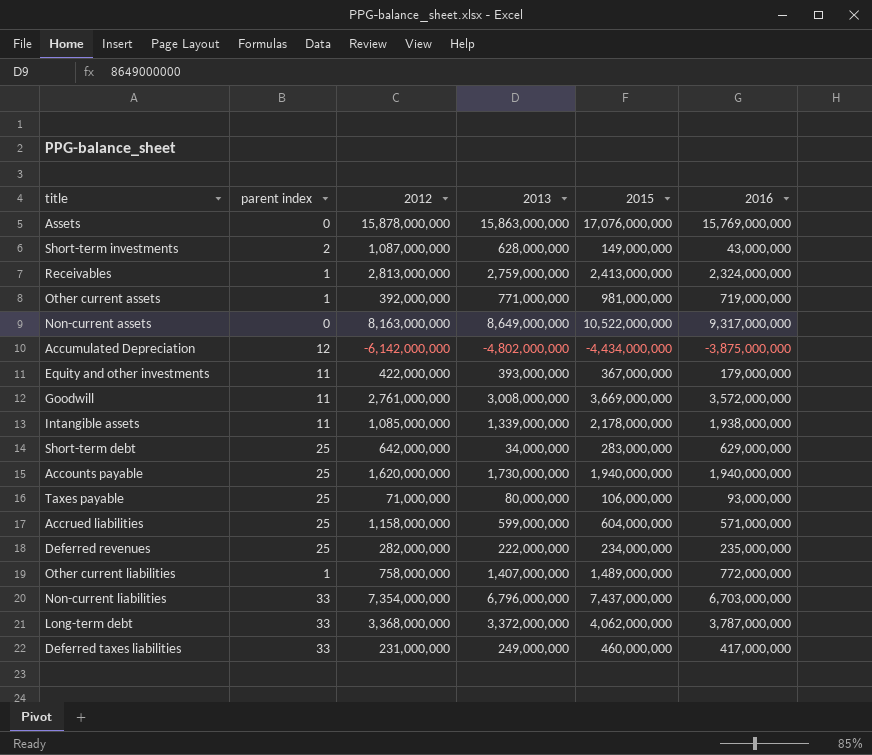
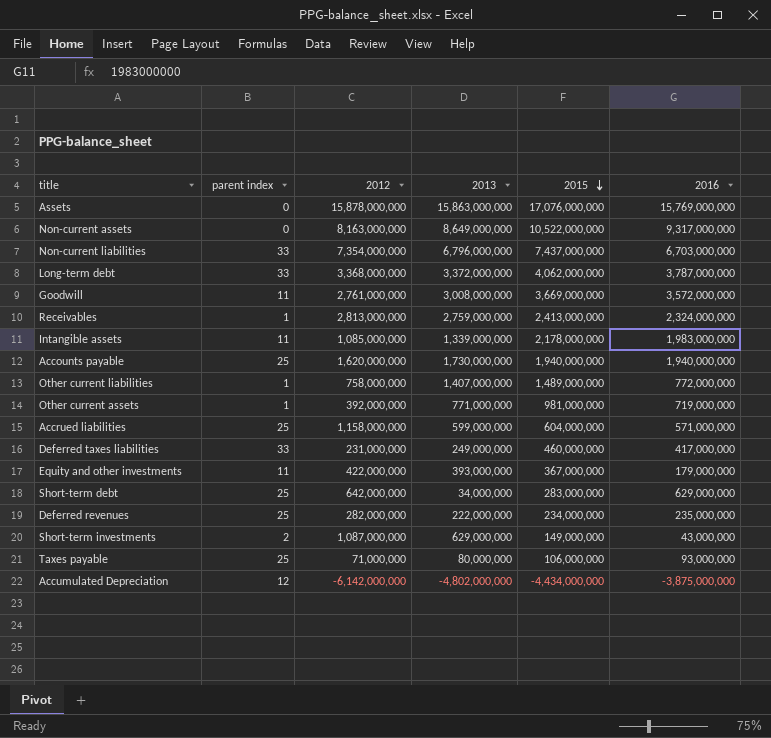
row order: none -> 2015 descending
Intangible assets | 2016: 1,938,000,000 -> 1,983,000,000
Short-term investments | 2013: 628,000,000 -> 629,000,000

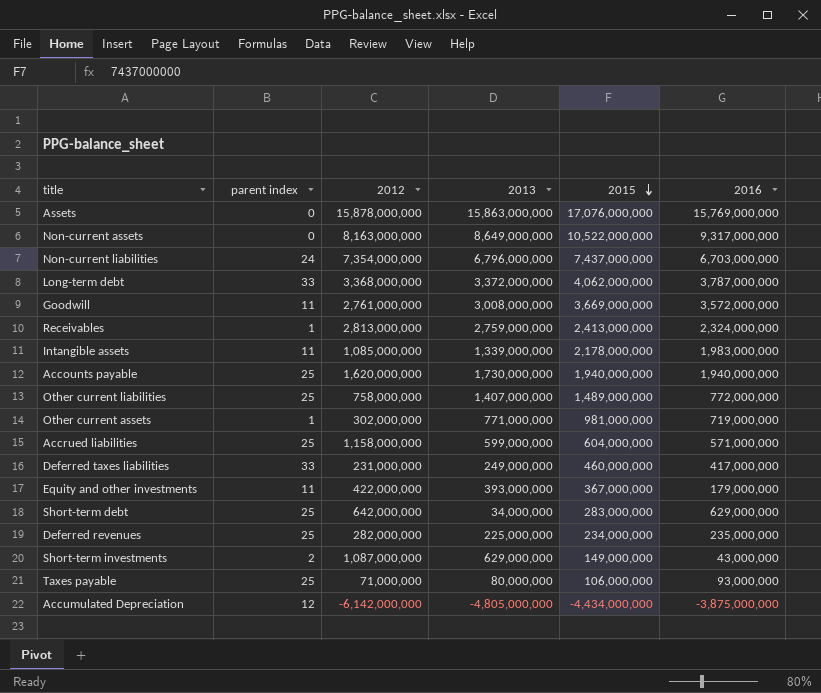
Non-current liabilities | parent index: 33 -> 24
Other current liabilities | parent index: 1 -> 25
Other current assets | 2012: 392,000,000 -> 302,000,000
Deferred revenues | 2013: 222,000,000 -> 225,000,000
Accumulated Depreciation | 2013: -4,802,000,000 -> -4,805,000,000

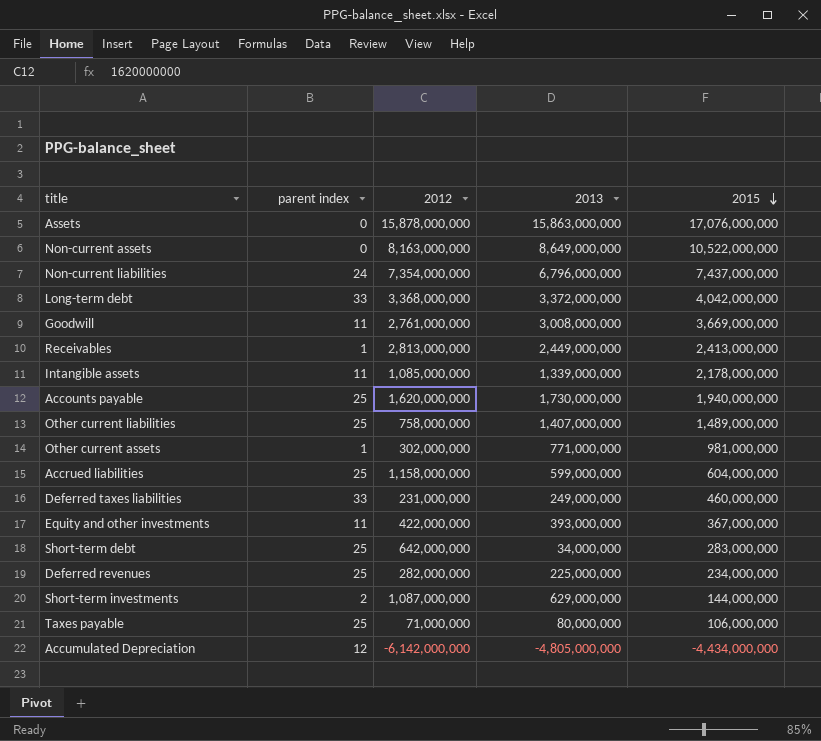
column 2016 | position: 6 -> none
Long-term debt | 2015: 4,062,000,000 -> 4,042,000,000
Receivables | 2013: 2,759,000,000 -> 2,449,000,000
Short-term investments | 2015: 149,000,000 -> 144,000,000

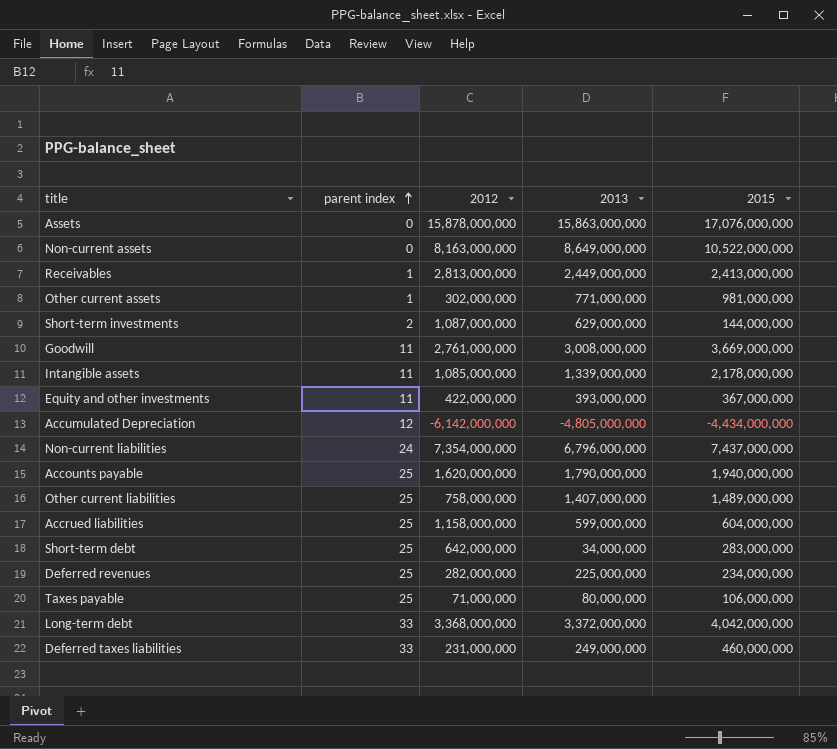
row order: 2015 descending -> parent index ascending
Accounts payable | 2013: 1,730,000,000 -> 1,790,000,000

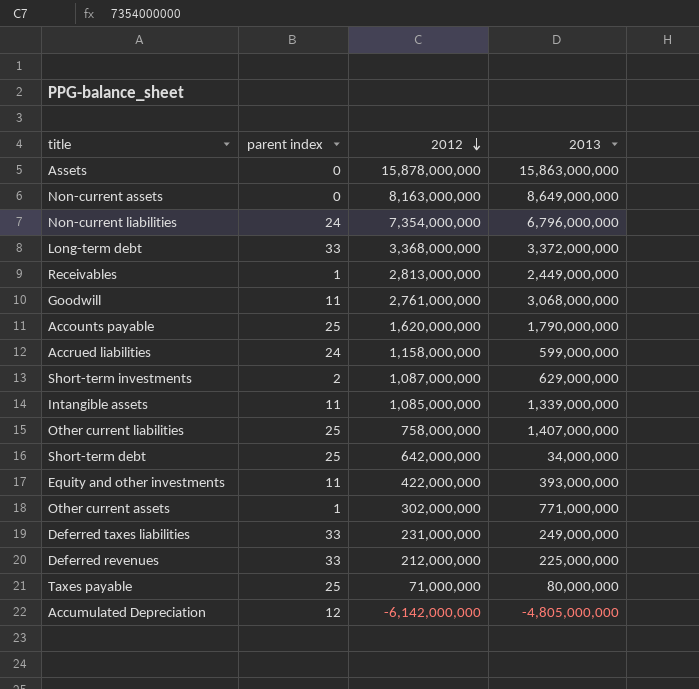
row order: parent index ascending -> 2012 descending
column 2015 | position: 5 -> none
Goodwill | 2013: 3,008,000,000 -> 3,068,000,000
Accrued liabilities | parent index: 25 -> 24
Deferred revenues | parent index: 25 -> 33
Deferred revenues | 2012: 282,000,000 -> 212,000,000

